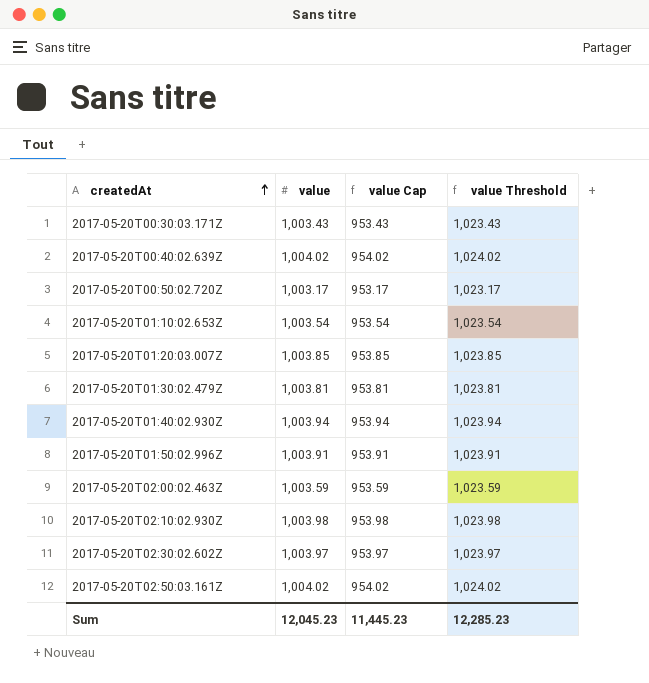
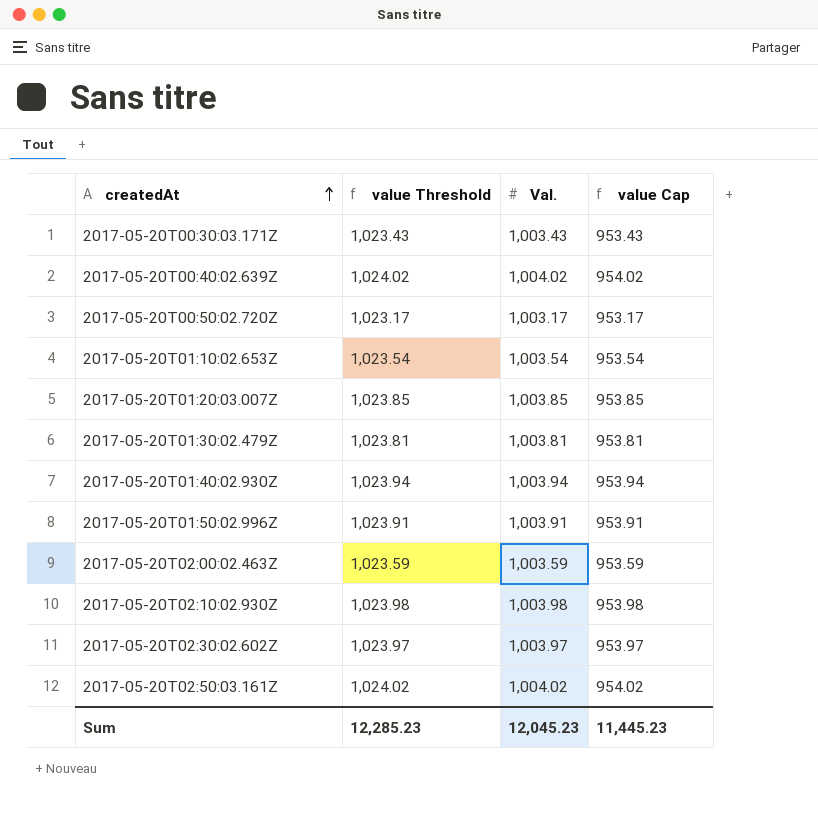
column value Threshold | position: 4 -> 2
column name: value -> Val.

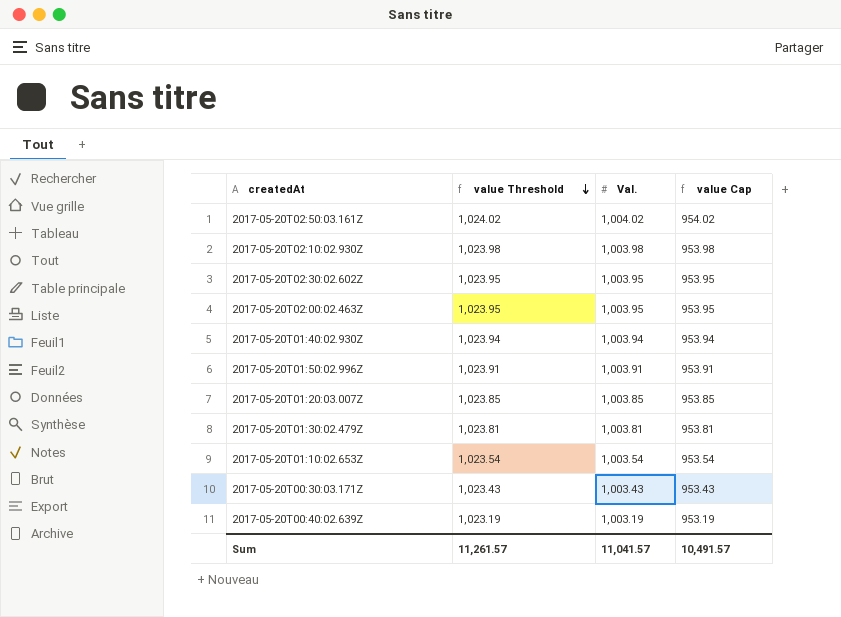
row order: createdAt ascending -> value Threshold descending
row 2017-05-20T00:50:02.720Z: 1,023.17 | 1,003.17 | 953.17 -> none
2017-05-20T02:30:02.602Z | value Threshold: 1,023.97 -> 1,023.95
2017-05-20T02:30:02.602Z | Val.: 1,003.97 -> 1,003.95
2017-05-20T02:30:02.602Z | value Cap: 953.97 -> 953.95
2017-05-20T02:00:02.463Z | value Threshold: 1,023.59 -> 1,023.95
2017-05-20T02:00:02.463Z | Val.: 1,003.59 -> 1,003.95
2017-05-20T02:00:02.463Z | value Cap: 953.59 -> 953.95
2017-05-20T00:40:02.639Z | value Threshold: 1,024.02 -> 1,023.19
2017-05-20T00:40:02.639Z | Val.: 1,004.02 -> 1,003.19
2017-05-20T00:40:02.639Z | value Cap: 954.02 -> 953.19
Sum | value Threshold: 12,285.23 -> 11,261.57
Sum | Val.: 12,045.23 -> 11,041.57
Sum | value Cap: 11,445.23 -> 10,491.57

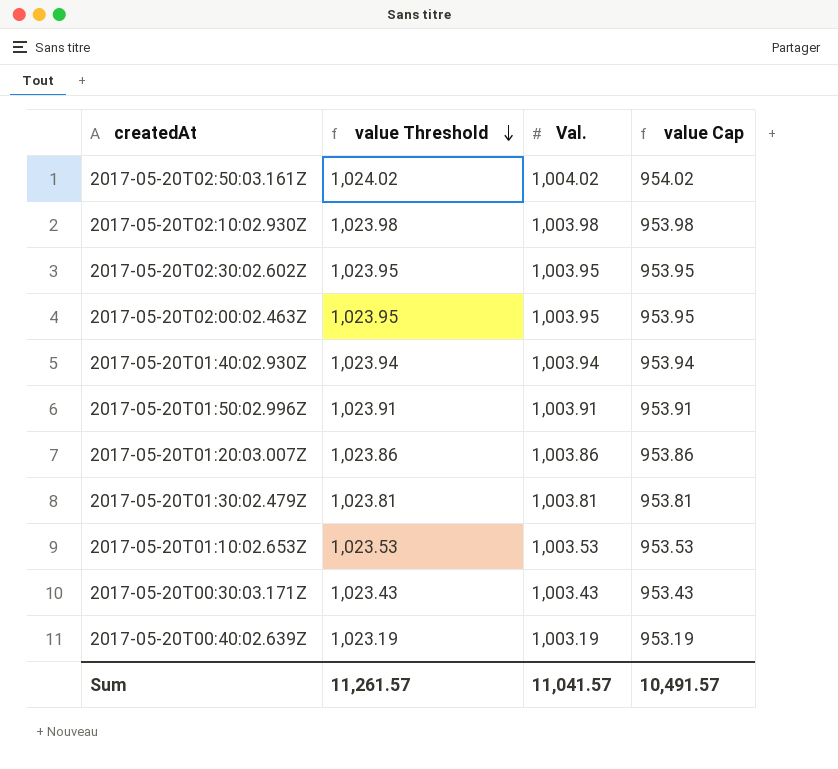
2017-05-20T01:20:03.007Z | value Threshold: 1,023.85 -> 1,023.86
2017-05-20T01:20:03.007Z | Val.: 1,003.85 -> 1,003.86
2017-05-20T01:20:03.007Z | value Cap: 953.85 -> 953.86
2017-05-20T01:10:02.653Z | value Threshold: 1,023.54 -> 1,023.53
2017-05-20T01:10:02.653Z | Val.: 1,003.54 -> 1,003.53
2017-05-20T01:10:02.653Z | value Cap: 953.54 -> 953.53

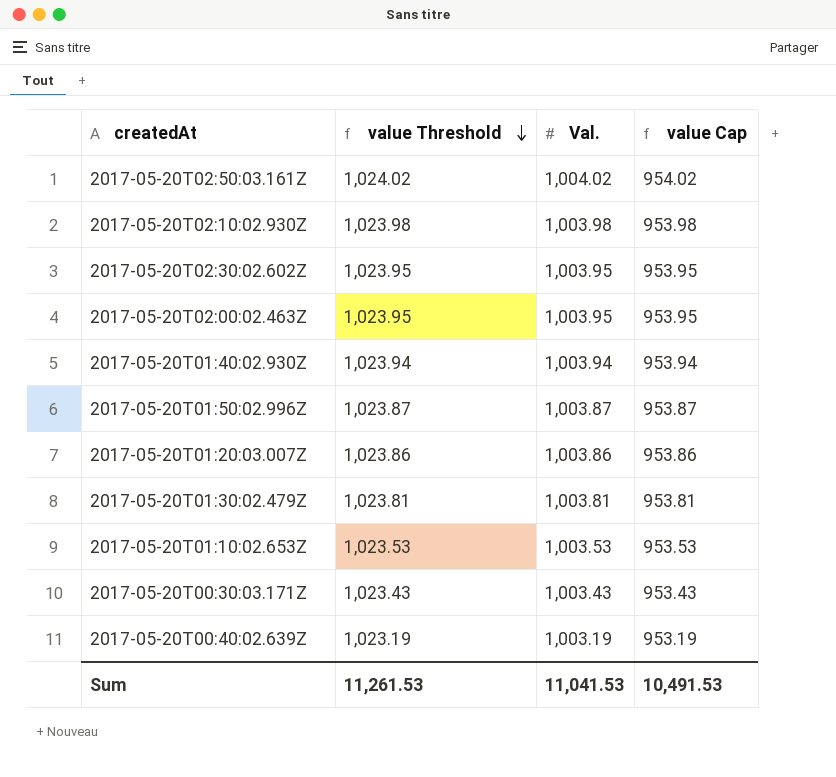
2017-05-20T01:50:02.996Z | value Threshold: 1,023.91 -> 1,023.87
2017-05-20T01:50:02.996Z | Val.: 1,003.91 -> 1,003.87
2017-05-20T01:50:02.996Z | value Cap: 953.91 -> 953.87
Sum | value Threshold: 11,261.57 -> 11,261.53
Sum | Val.: 11,041.57 -> 11,041.53
Sum | value Cap: 10,491.57 -> 10,491.53

